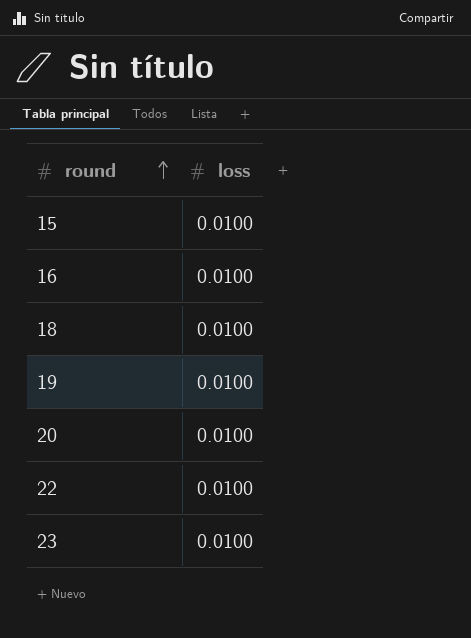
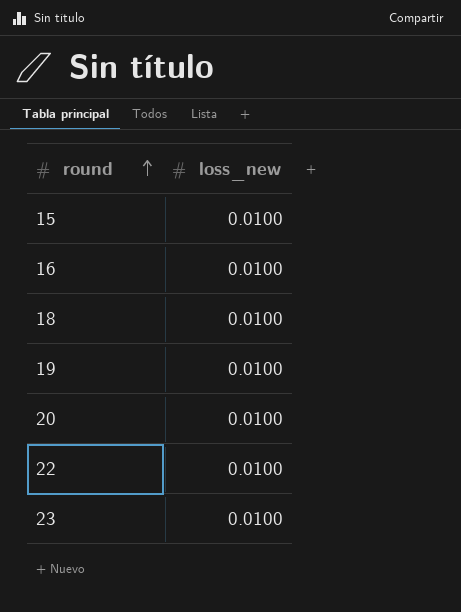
column name: loss -> loss_new

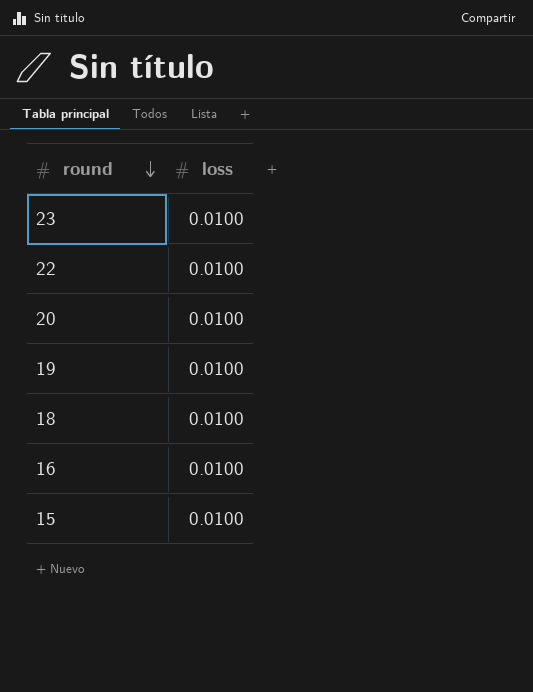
row order: round ascending -> round descending
column name: loss_new -> loss

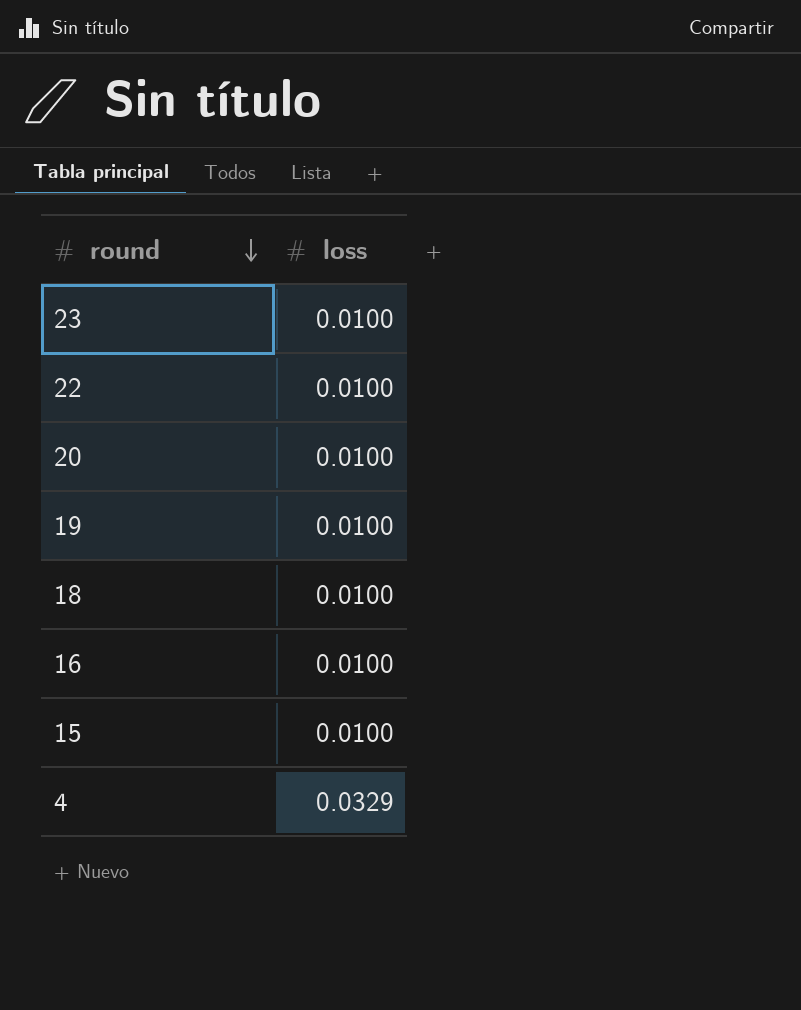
row 4: none -> 0.0329

